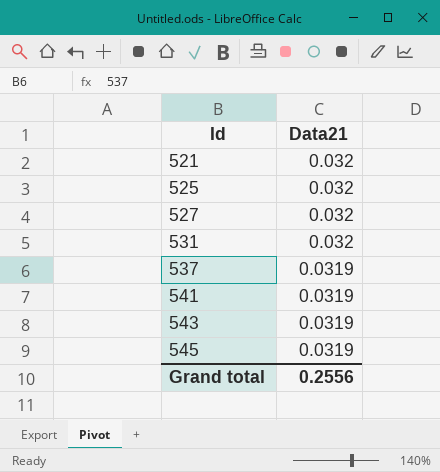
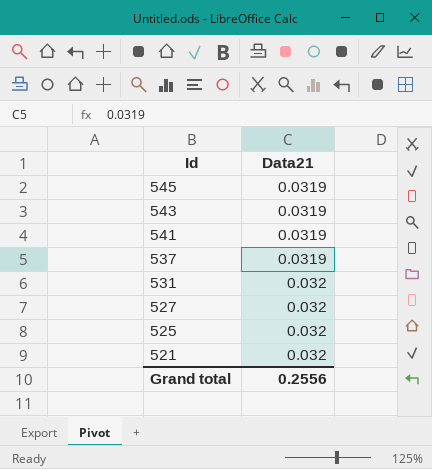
row order: Id ascending -> Id descending

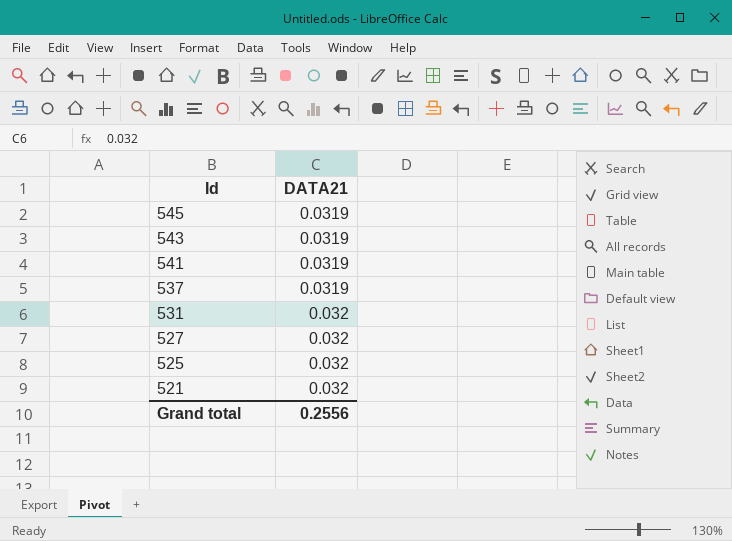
column name: Data21 -> DATA21

